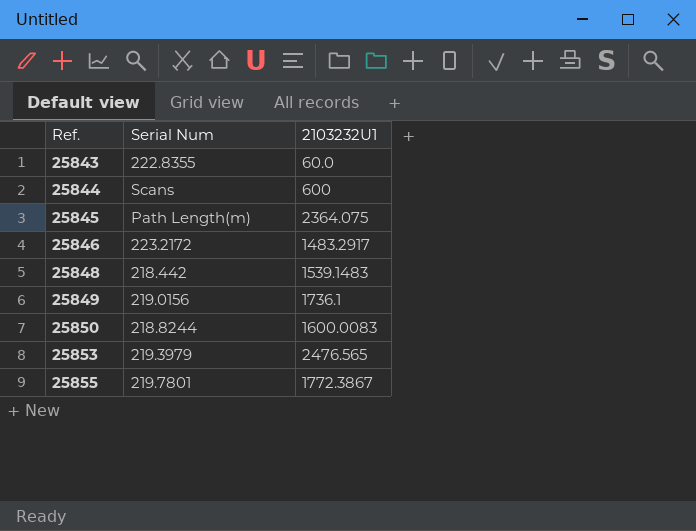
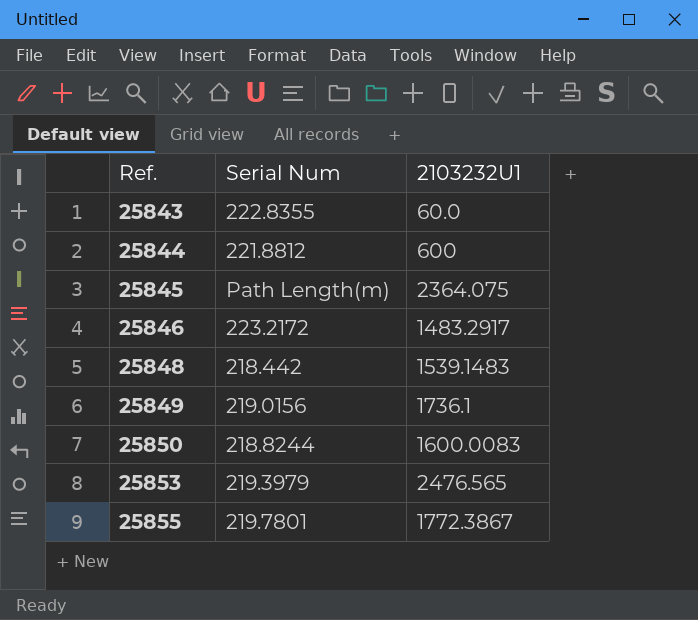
25844 | Serial Num: Scans -> 221.8812

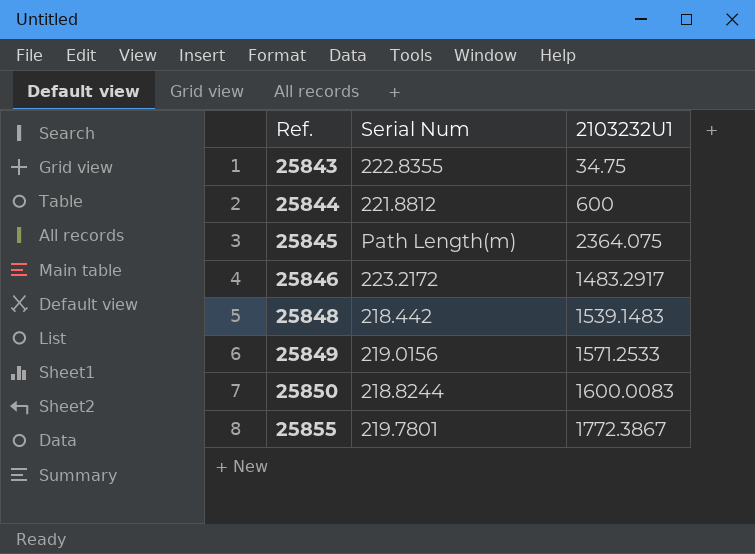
row 25853: 219.3979 | 2476.565 -> none
25843 | 2103232U1: 60.0 -> 34.75
25849 | 2103232U1: 1736.1 -> 1571.2533

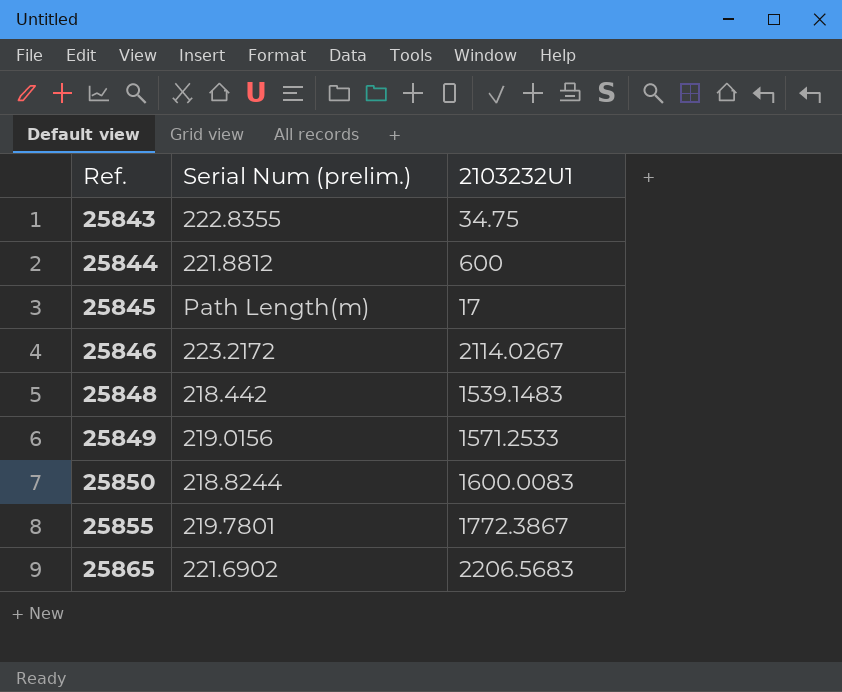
column name: Serial Num -> Serial Num (prelim.)
25845 | 2103232U1: 2364.075 -> 17
25846 | 2103232U1: 1483.2917 -> 2114.0267
row 25865: none -> 221.6902 | 2206.5683

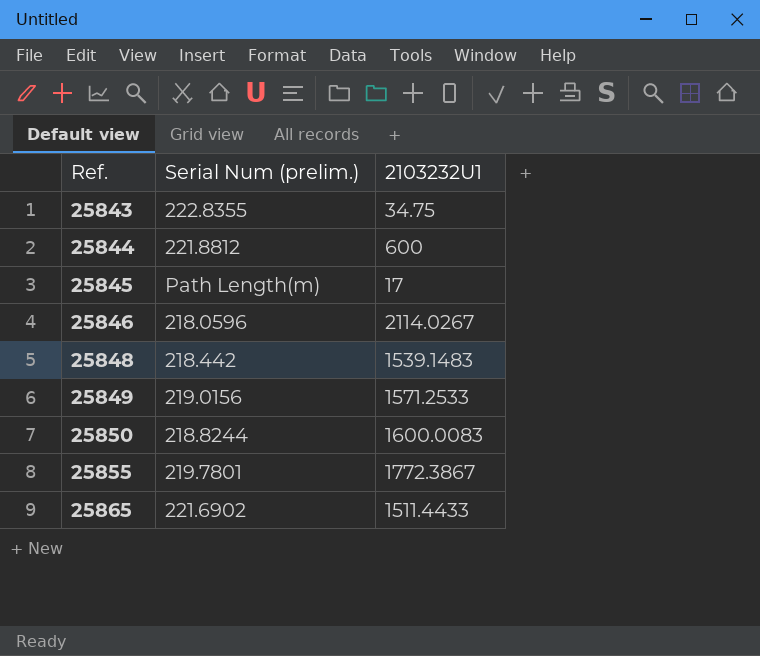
25846 | Serial Num (prelim.): 223.2172 -> 218.0596
25865 | 2103232U1: 2206.5683 -> 1511.4433

